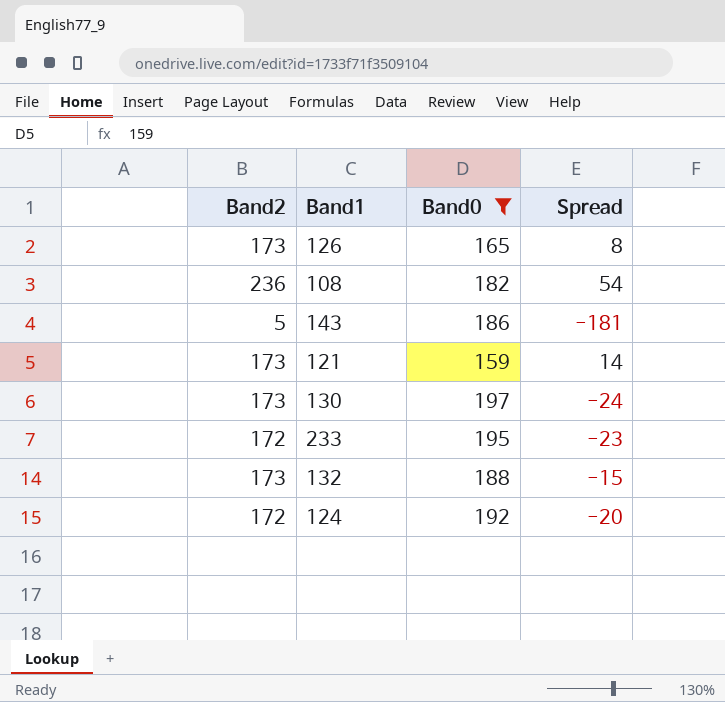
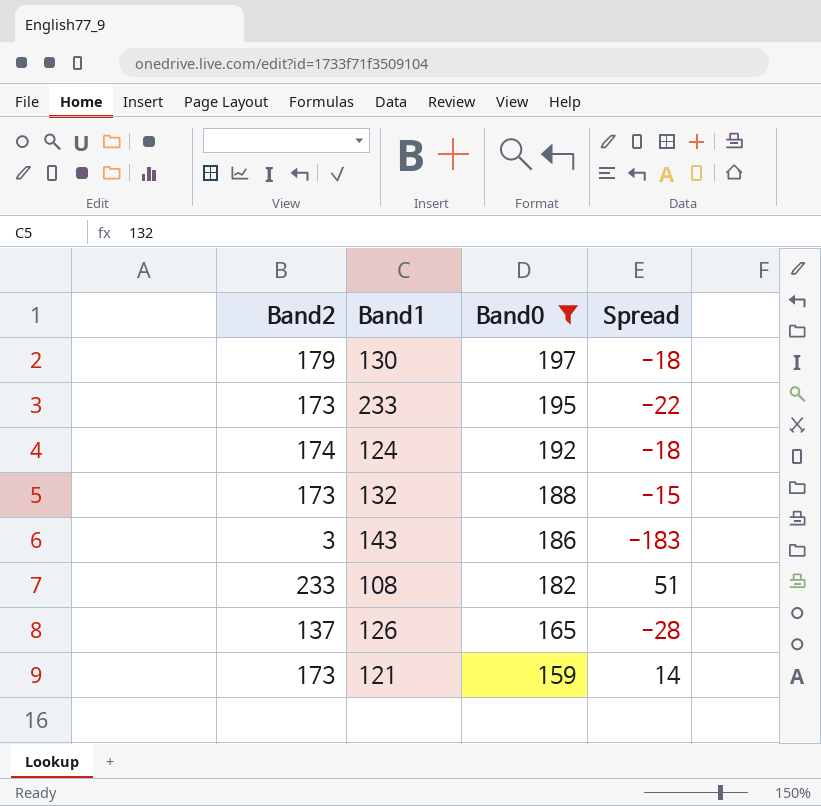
row order: none -> Band0 descending
130 | Band2: 173 -> 179
130 | Spread: -24 -> -18
233 | Band2: 172 -> 173
233 | Spread: -23 -> -22
124 | Band2: 172 -> 174
124 | Spread: -20 -> -18
143 | Band2: 5 -> 3
143 | Spread: -181 -> -183
108 | Band2: 236 -> 233
108 | Spread: 54 -> 51
126 | Band2: 173 -> 137
126 | Spread: 8 -> -28

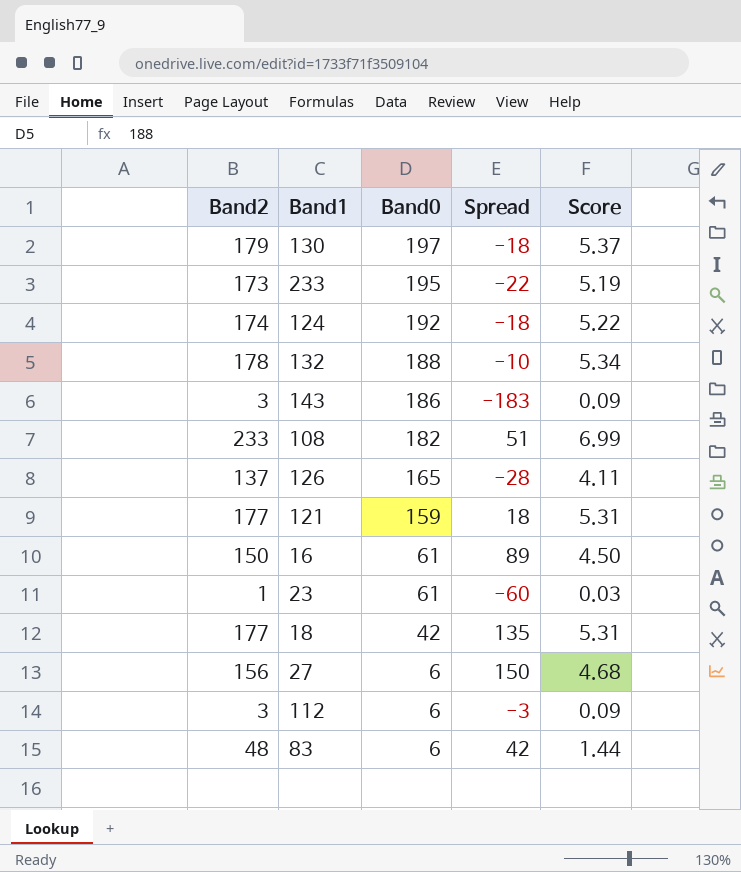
filter: Band0 >= 159 -> none
column Score | formula: none -> [Band2] * 0.03
132 | Band2: 173 -> 178
132 | Spread: -15 -> -10
121 | Band2: 173 -> 177
121 | Spread: 14 -> 18

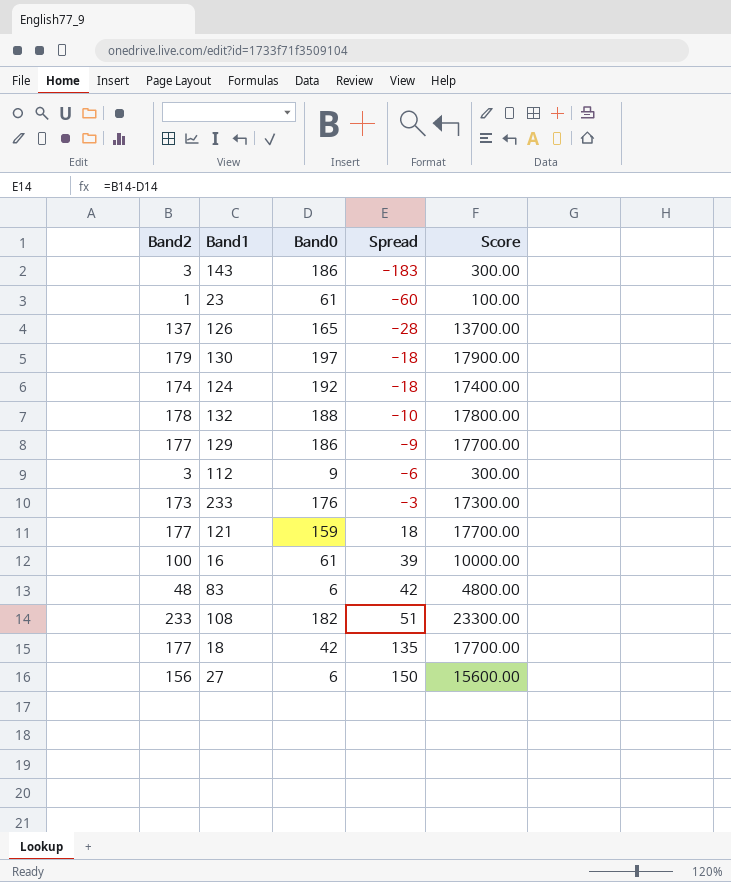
row order: Band0 descending -> Spread ascending
column Score | formula: [Band2] * 0.03 -> [Band2] * 100
row 129: none -> 177 | 186 | -9 | 17700.00
112 | Band0: 6 -> 9
112 | Spread: -3 -> -6
233 | Band0: 195 -> 176
233 | Spread: -22 -> -3
16 | Band2: 150 -> 100
16 | Spread: 89 -> 39

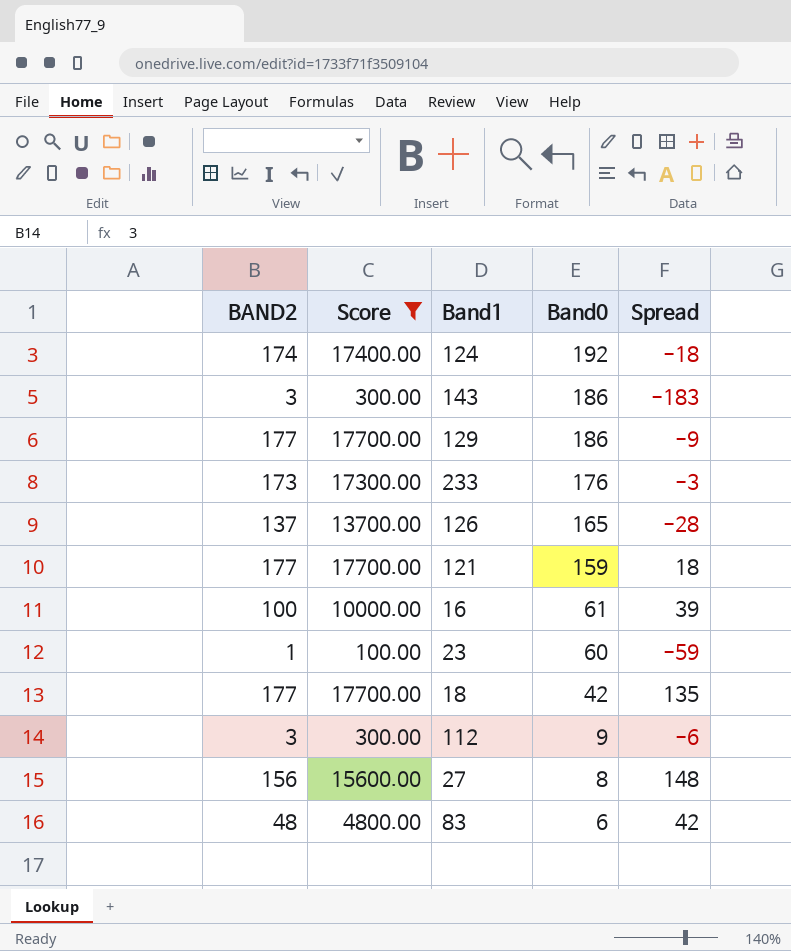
filter: none -> Score <= 17700.00
row order: Spread ascending -> Band0 descending
column name: Band2 -> BAND2
column Score | position: 5 -> 2
23 | Band0: 61 -> 60
23 | Spread: -60 -> -59
27 | Band0: 6 -> 8
27 | Spread: 150 -> 148

